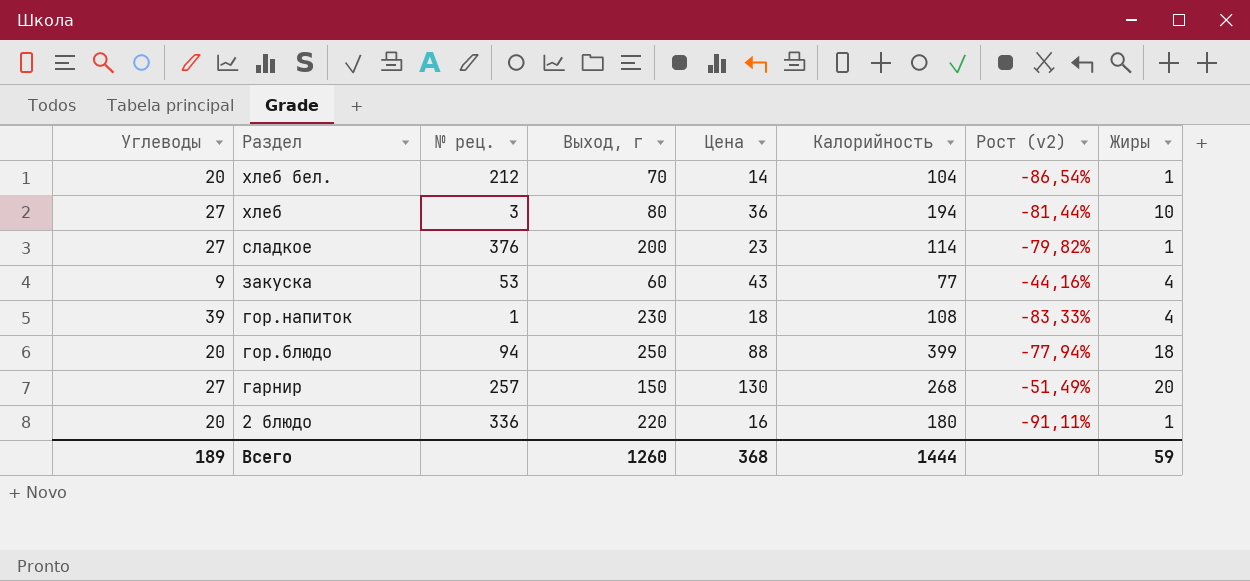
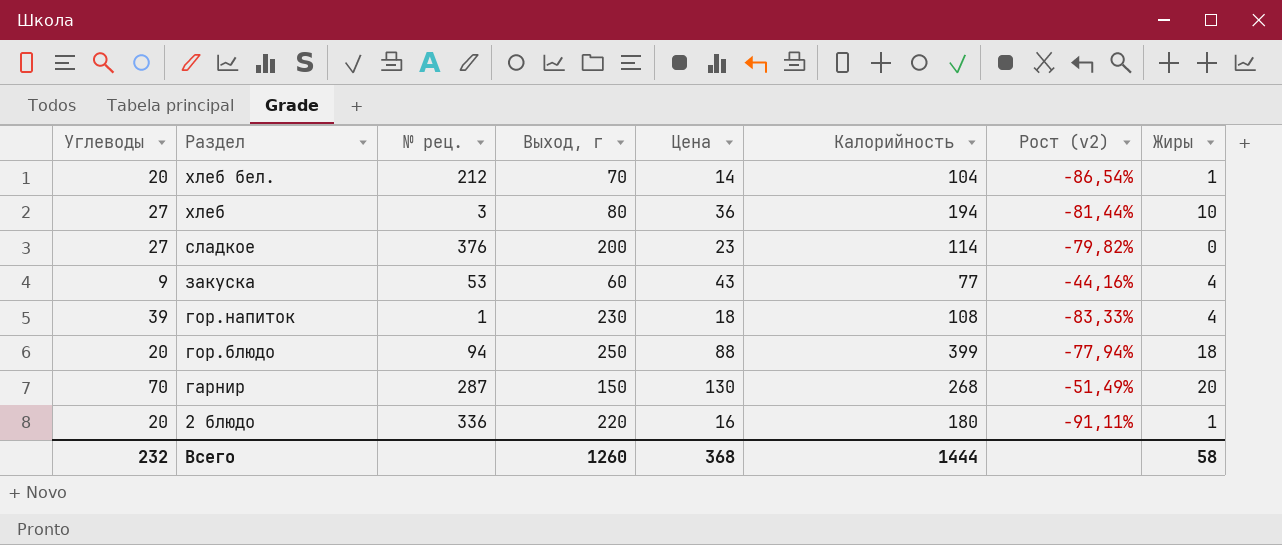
сладкое | Жиры: 1 -> 0
гарнир | Углеводы: 27 -> 70
гарнир | № рец.: 257 -> 287
Всего | Углеводы: 189 -> 232
Всего | Жиры: 59 -> 58

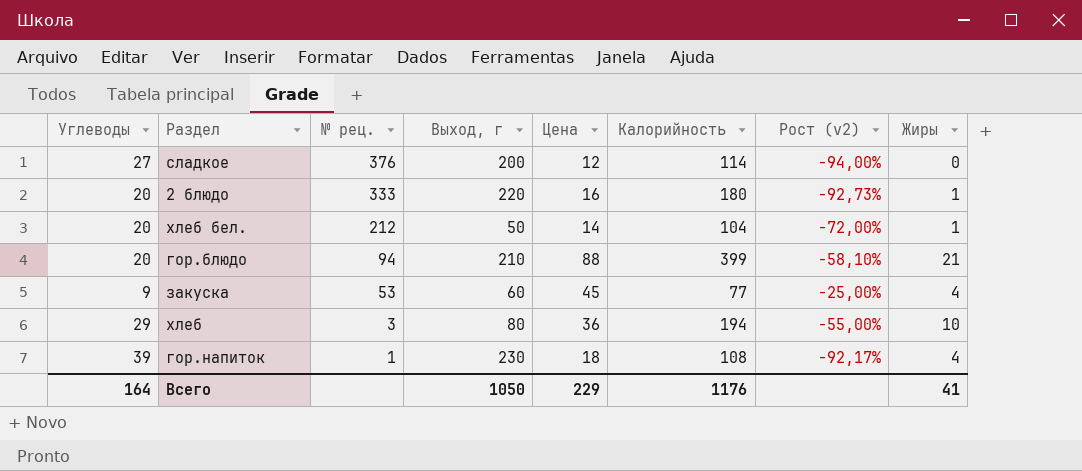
row order: Раздел descending -> № рец. descending
column Рост (v2) | formula: ([Цена] - [Калорийность]) / [Калорийность] -> ([Цена] - [Выход, г]) / [Выход, г]
row гарнир: 70 | 287 | 150 | 130 | 268 | -51,49% | 20 -> none
сладкое | Цена: 23 -> 12
2 блюдо | № рец.: 336 -> 333
хлеб бел. | Выход, г: 70 -> 50
гор.блюдо | Выход, г: 250 -> 210
гор.блюдо | Жиры: 18 -> 21
закуска | Цена: 43 -> 45
хлеб | Углеводы: 27 -> 29
Всего | Углеводы: 232 -> 164
Всего | Выход, г: 1260 -> 1050
Всего | Цена: 368 -> 229
Всего | Калорийность: 1444 -> 1176
Всего | Жиры: 58 -> 41

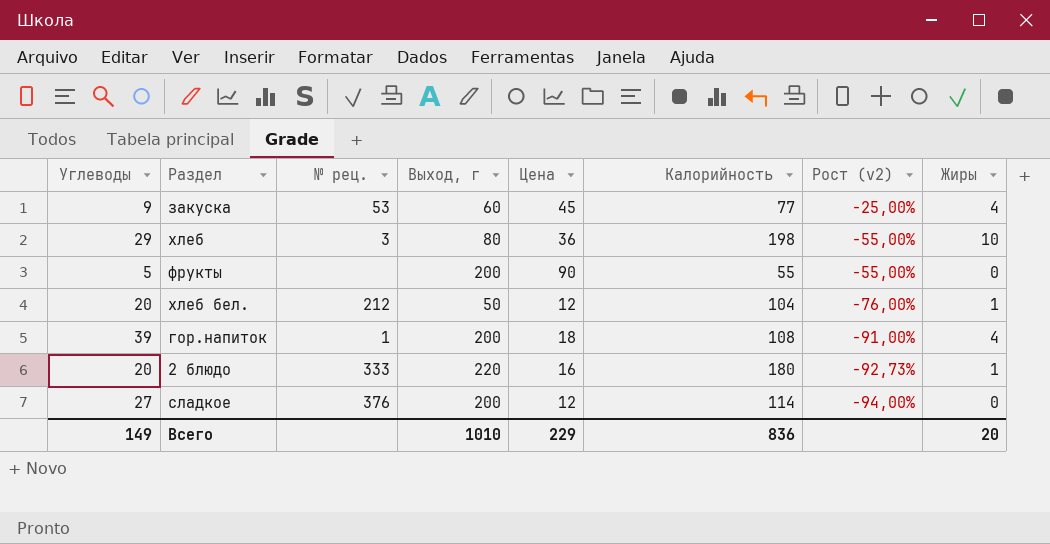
row order: № рец. descending -> Рост (v2) descending
row гор.блюдо: 20 | 94 | 210 | 88 | 399 | -58,10% | 21 -> none
хлеб | Калорийность: 194 -> 198
row фрукты: none -> 5 | none | 200 | 90 | 55 | -55,00% | 0
хлеб бел. | Цена: 14 -> 12
хлеб бел. | Рост (v2): -72,00% -> -76,00%
гор.напиток | Выход, г: 230 -> 200
гор.напиток | Рост (v2): -92,17% -> -91,00%
Всего | Углеводы: 164 -> 149
Всего | Выход, г: 1050 -> 1010
Всего | Калорийность: 1176 -> 836
Всего | Жиры: 41 -> 20

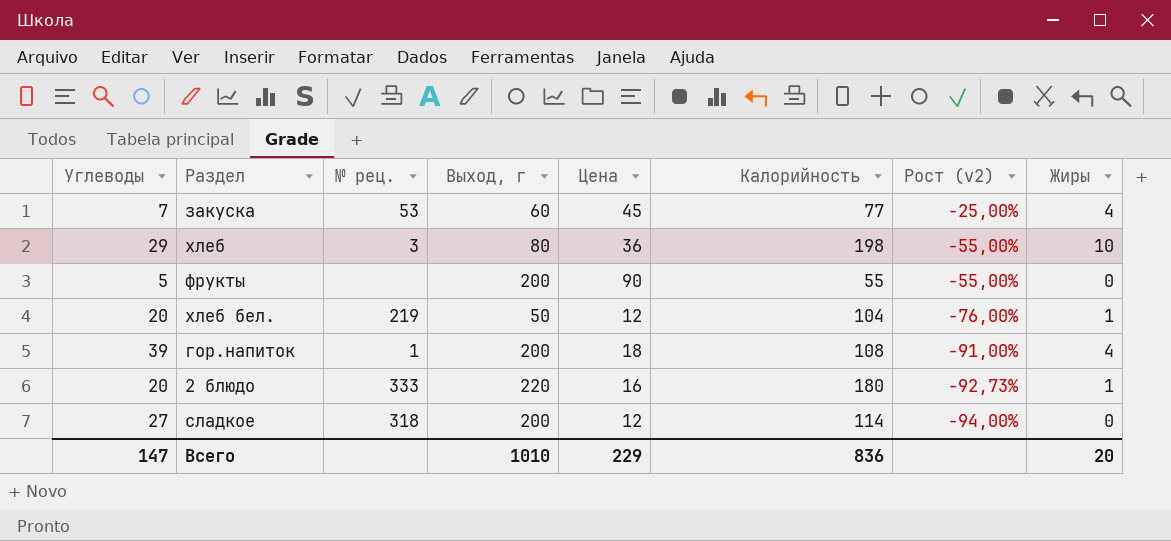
закуска | Углеводы: 9 -> 7
хлеб бел. | № рец.: 212 -> 219
сладкое | № рец.: 376 -> 318
Всего | Углеводы: 149 -> 147

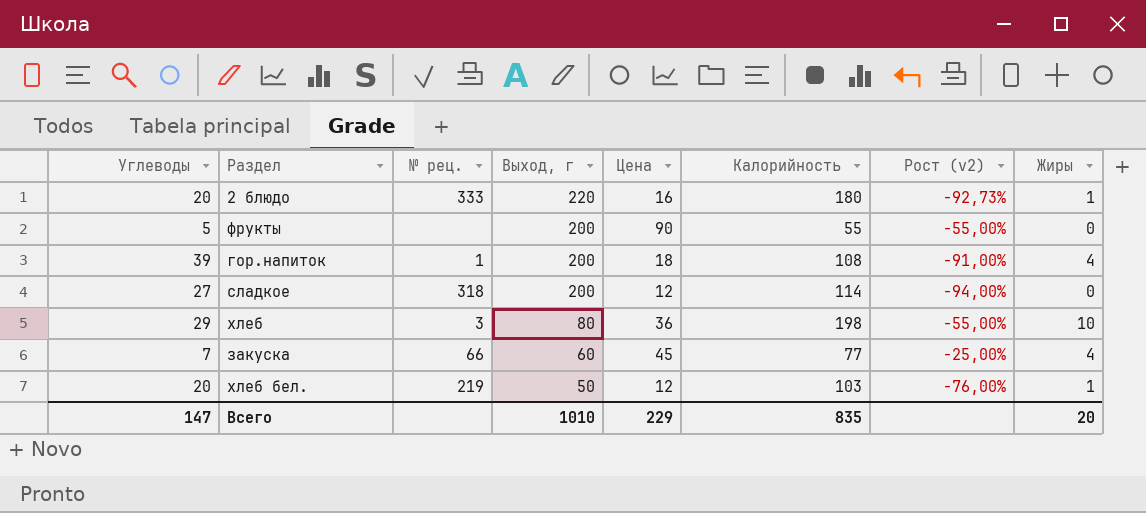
row order: Рост (v2) descending -> Выход, г descending
закуска | № рец.: 53 -> 66
хлеб бел. | Калорийность: 104 -> 103
Всего | Калорийность: 836 -> 835

